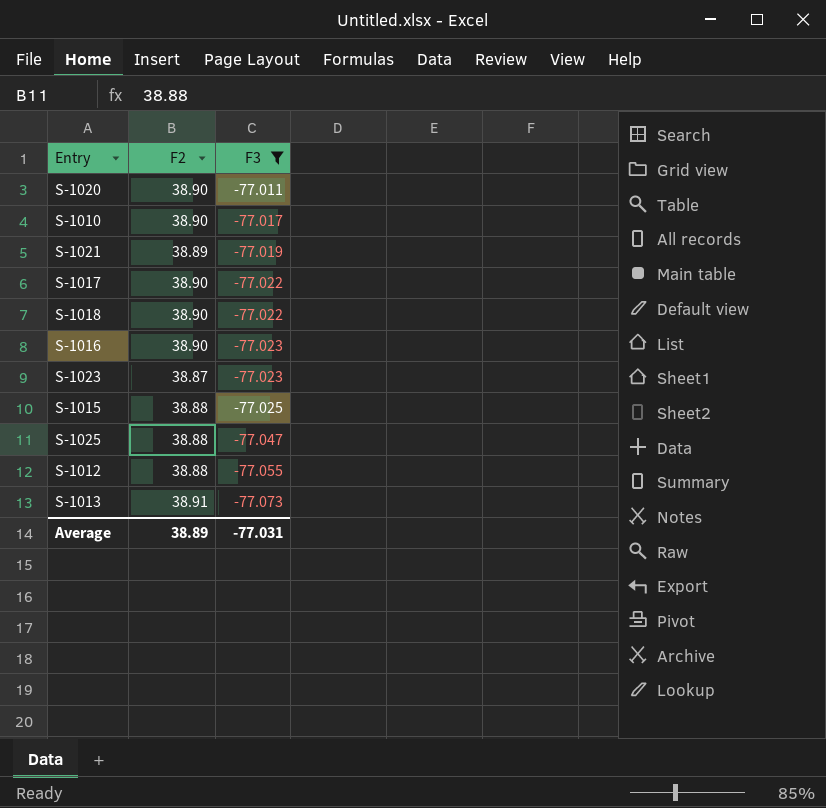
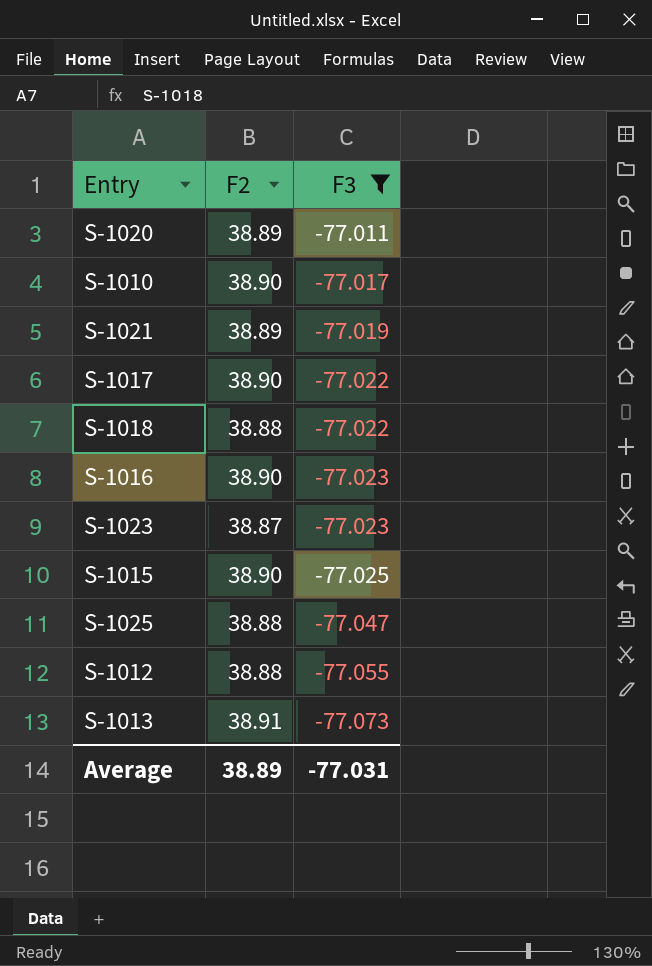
S-1020 | F2: 38.90 -> 38.89
S-1018 | F2: 38.90 -> 38.88
S-1015 | F2: 38.88 -> 38.90

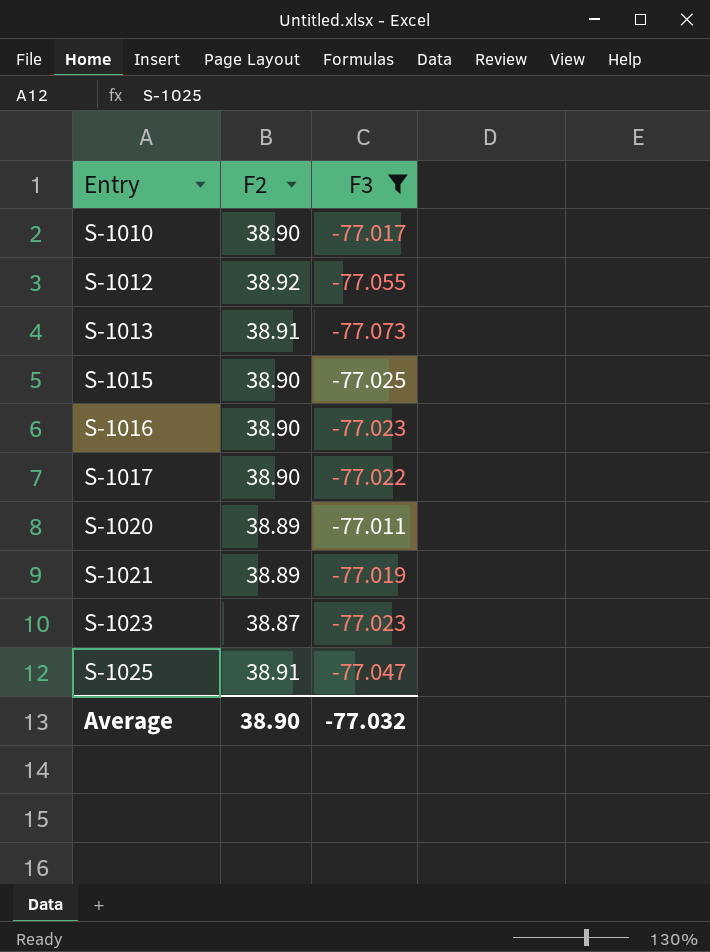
row order: F3 descending -> Entry ascending
row S-1018: 38.88 | -77.022 -> none
S-1012 | F2: 38.88 -> 38.92
S-1025 | F2: 38.88 -> 38.91
Average | F2: 38.89 -> 38.90
Average | F3: -77.031 -> -77.032

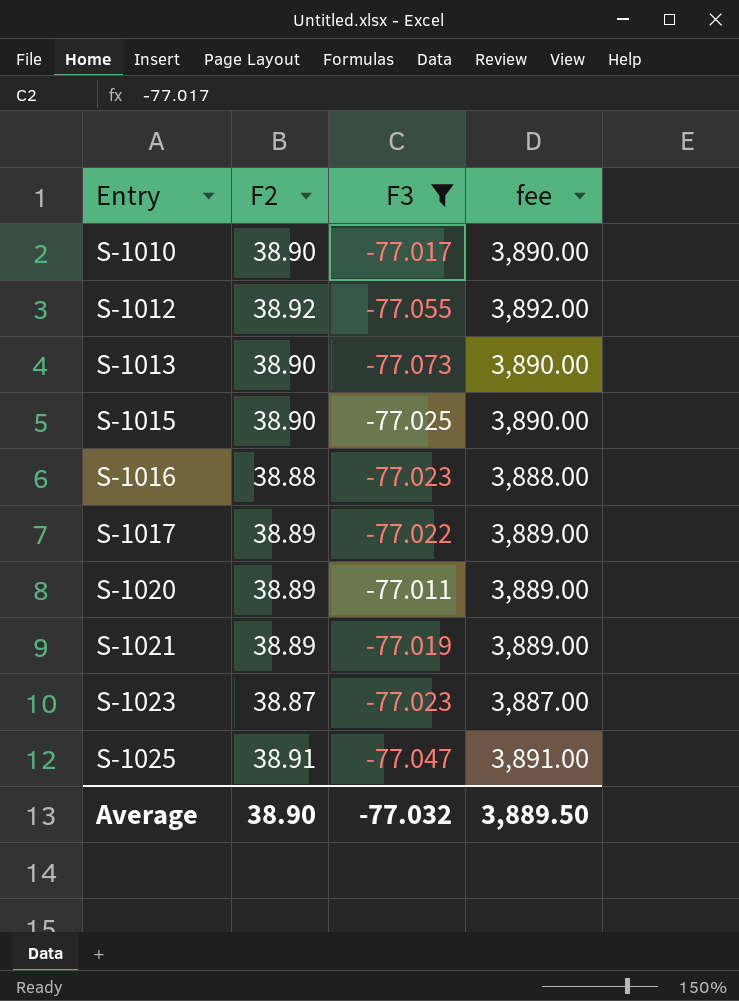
column fee | formula: none -> [F2] * 100
S-1013 | F2: 38.91 -> 38.90
S-1016 | F2: 38.90 -> 38.88
S-1017 | F2: 38.90 -> 38.89

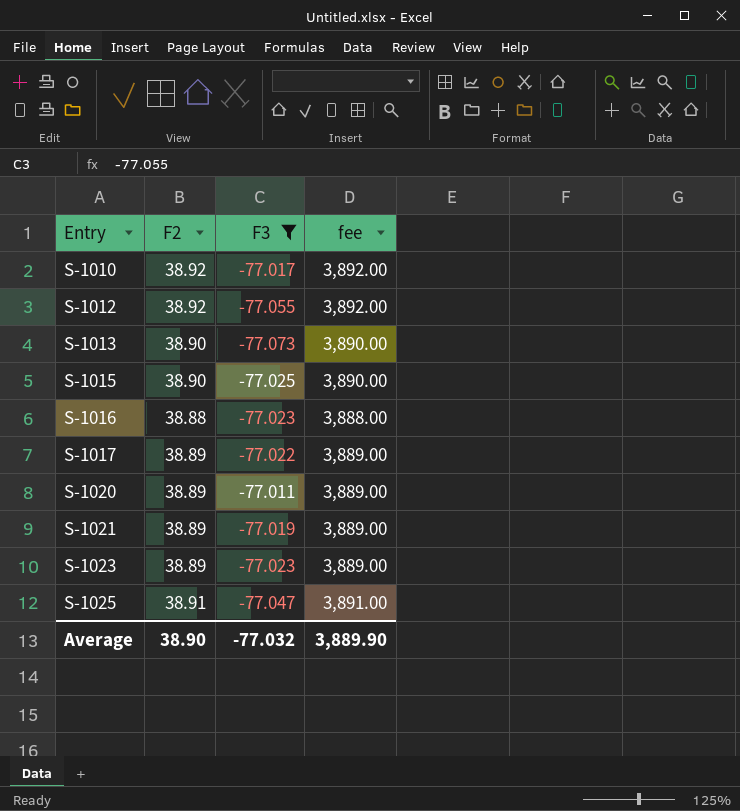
S-1010 | F2: 38.90 -> 38.92
S-1010 | fee: 3,890.00 -> 3,892.00
S-1023 | F2: 38.87 -> 38.89
S-1023 | fee: 3,887.00 -> 3,889.00
Average | fee: 3,889.50 -> 3,889.90

